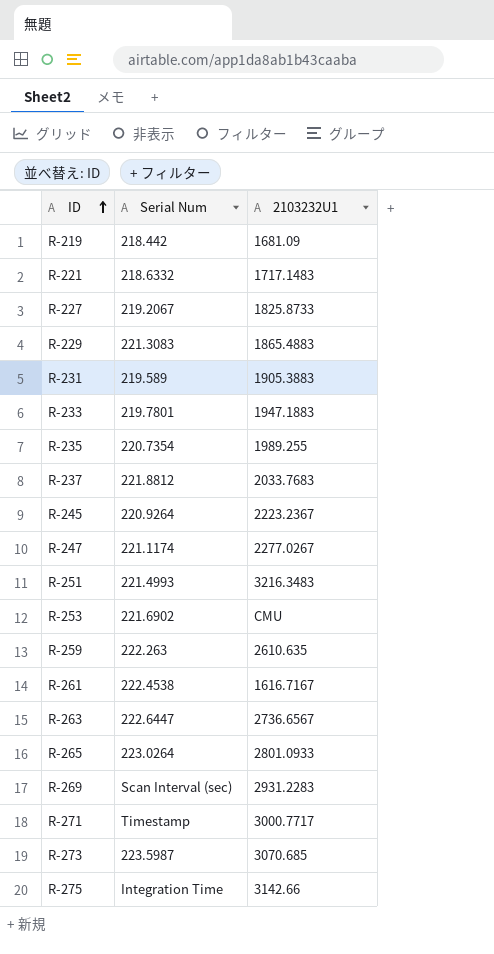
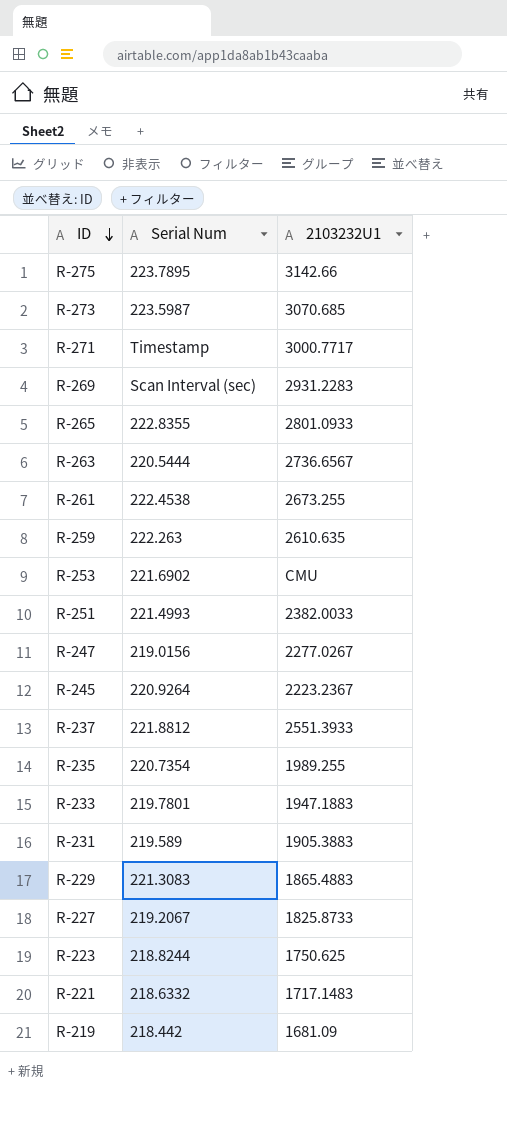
row order: ID ascending -> ID descending
R-275 | Serial Num: Integration Time -> 223.7895
R-265 | Serial Num: 223.0264 -> 222.8355
R-263 | Serial Num: 222.6447 -> 220.5444
R-261 | 2103232U1: 1616.7167 -> 2673.255
R-251 | 2103232U1: 3216.3483 -> 2382.0033
R-247 | Serial Num: 221.1174 -> 219.0156
R-237 | 2103232U1: 2033.7683 -> 2551.3933
row R-223: none -> 218.8244 | 1750.625

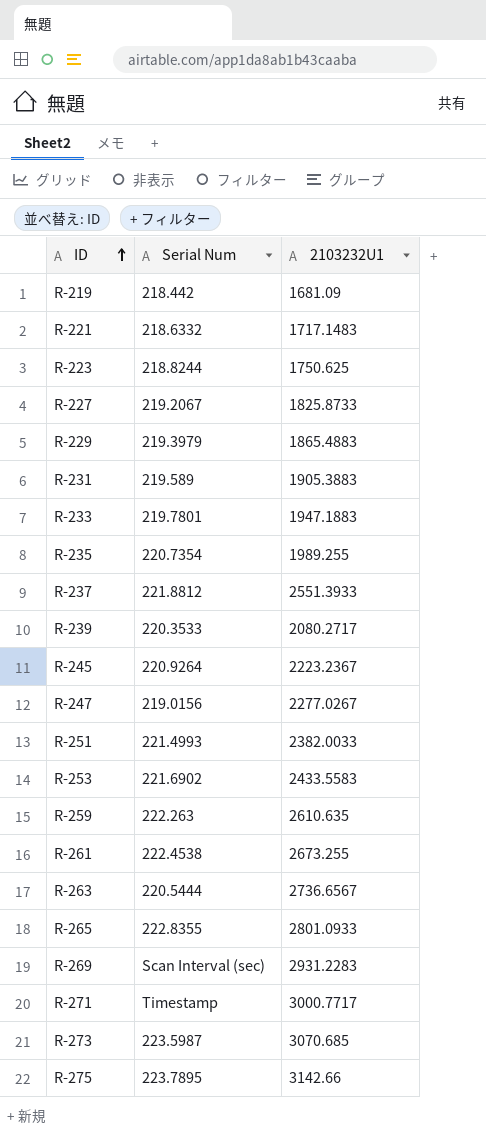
row order: ID descending -> ID ascending
R-229 | Serial Num: 221.3083 -> 219.3979
row R-239: none -> 220.3533 | 2080.2717
R-253 | 2103232U1: CMU -> 2433.5583

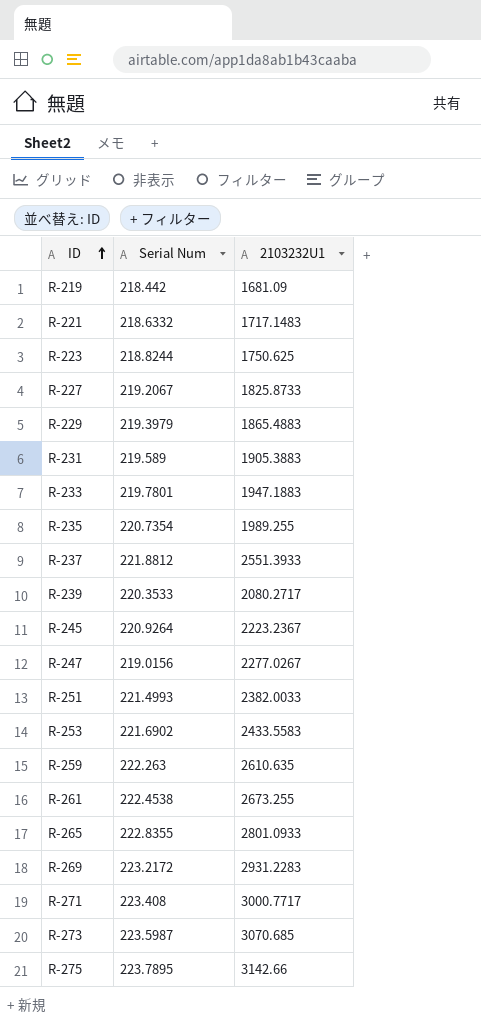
row R-263: 220.5444 | 2736.6567 -> none
R-269 | Serial Num: Scan Interval (sec) -> 223.2172
R-271 | Serial Num: Timestamp -> 223.408

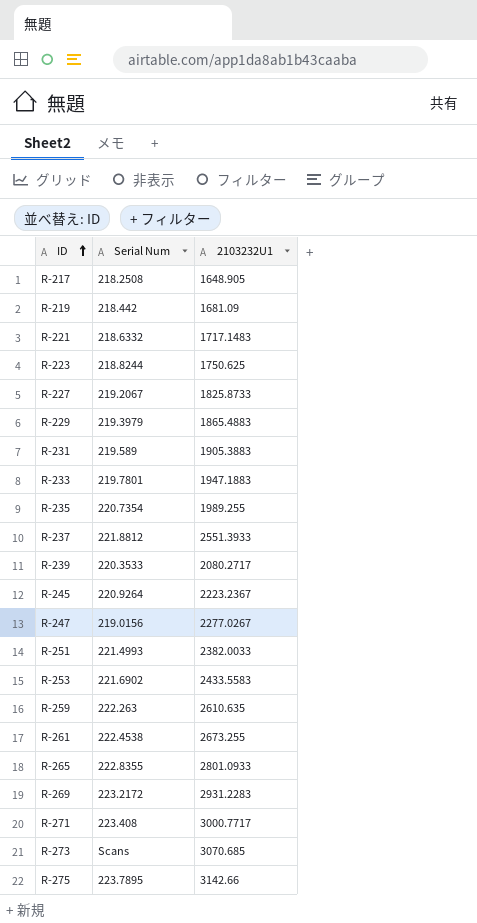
row R-217: none -> 218.2508 | 1648.905
R-273 | Serial Num: 223.5987 -> Scans

